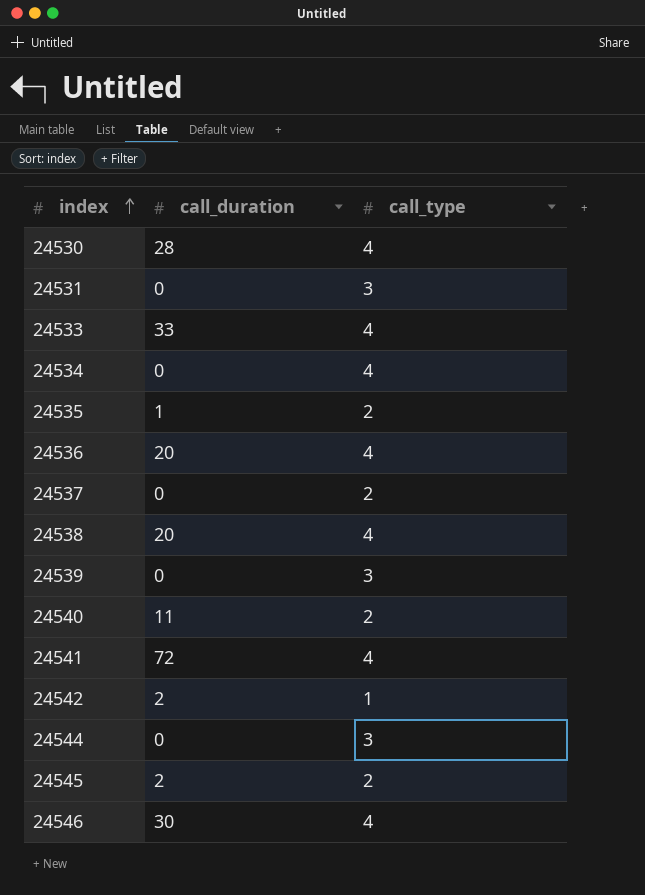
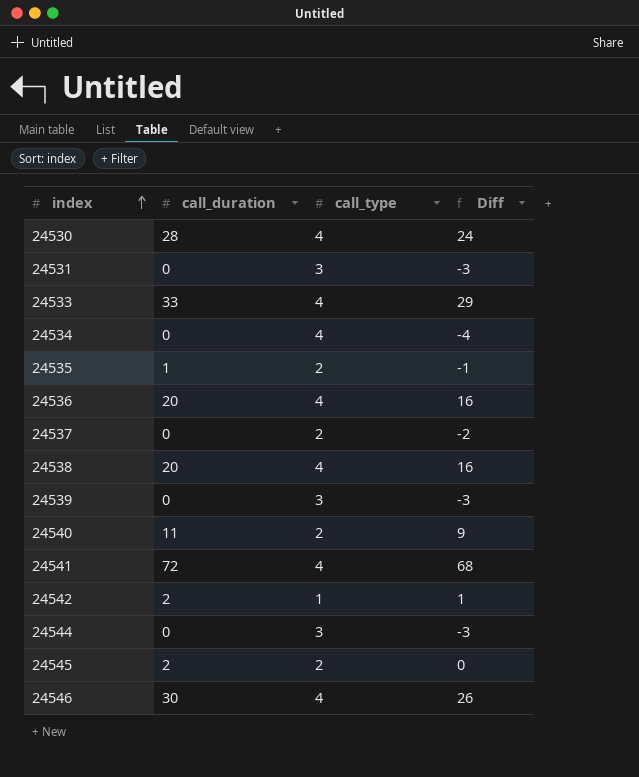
column Diff | formula: none -> [call_duration] - [call_type]

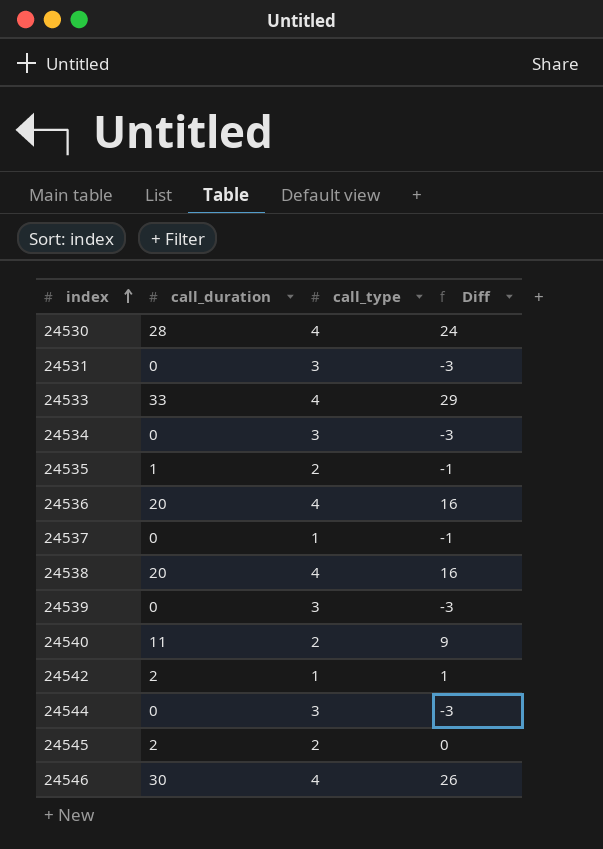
row 24541: 72 | 4 | 68 -> none
24534 | call_type: 4 -> 3
24534 | Diff: -4 -> -3
24537 | call_type: 2 -> 1
24537 | Diff: -2 -> -1

